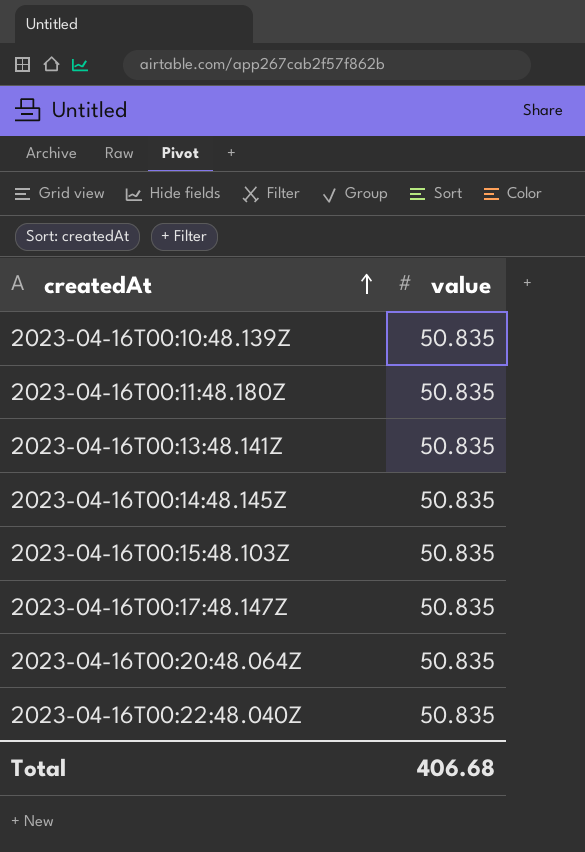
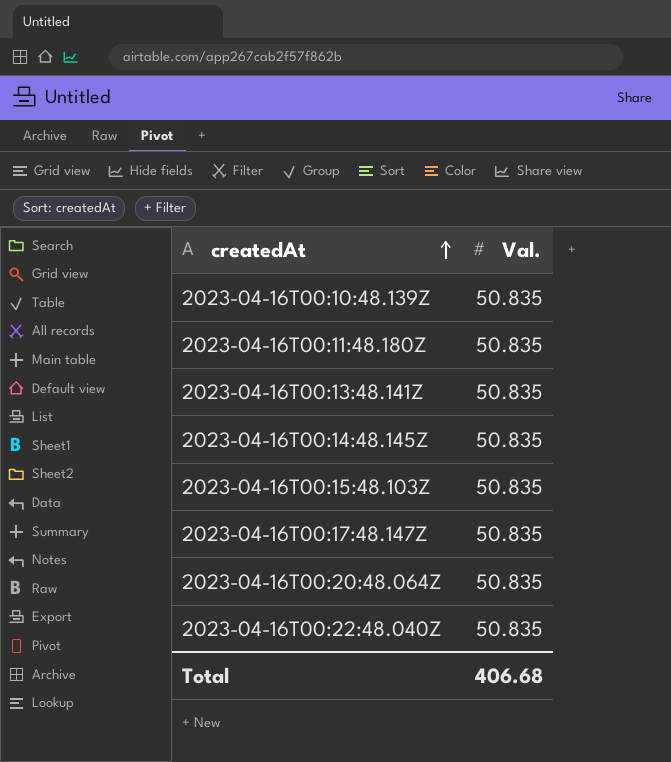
column name: value -> Val.

